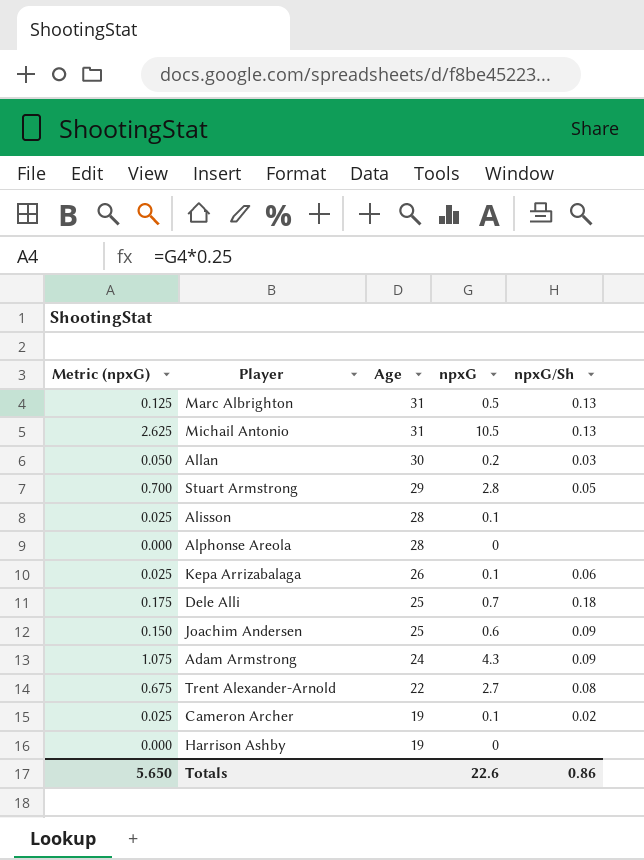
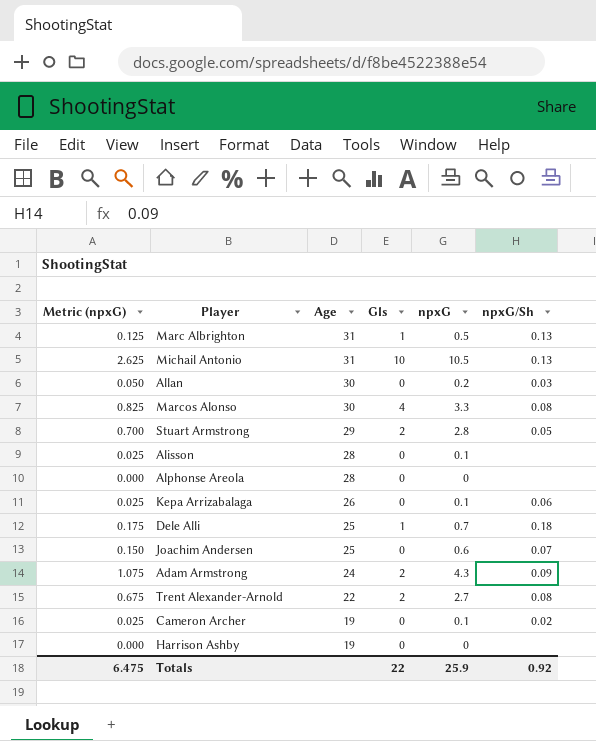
column Gls | position: none -> 4
row Marcos Alonso: none -> 0.825 | 30 | 4 | 3.3 | 0.08
Joachim Andersen | npxG/Sh: 0.09 -> 0.07
Totals | Metric (npxG): 5.650 -> 6.475
Totals | npxG: 22.6 -> 25.9
Totals | npxG/Sh: 0.86 -> 0.92

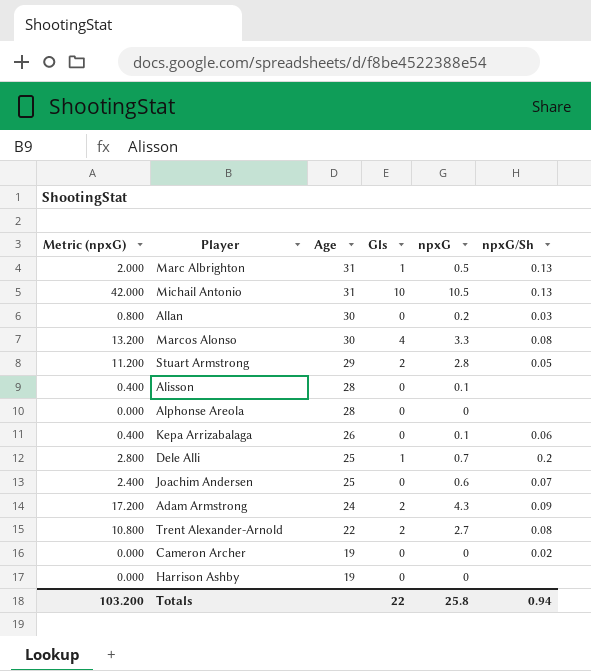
column Metric (npxG) | formula: [npxG] * 0.25 -> [npxG] * 4
Dele Alli | npxG/Sh: 0.18 -> 0.2
Cameron Archer | npxG: 0.1 -> 0
Totals | Metric (npxG): 6.475 -> 103.200
Totals | npxG: 25.9 -> 25.8
Totals | npxG/Sh: 0.92 -> 0.94

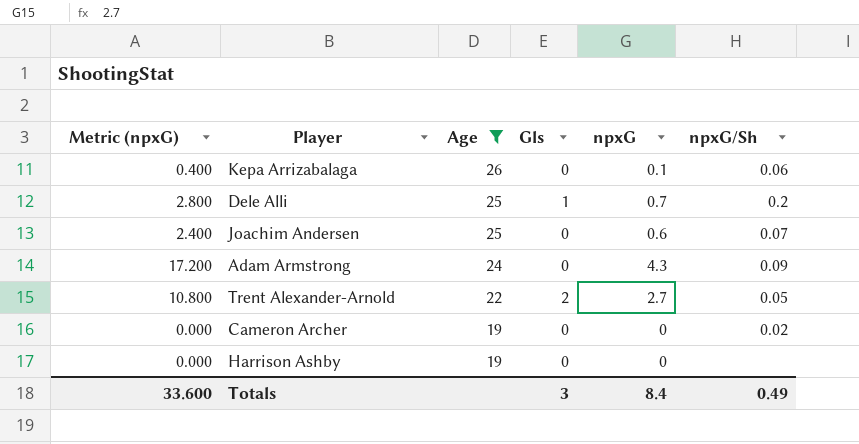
filter: none -> Age <= 26
Adam Armstrong | Gls: 2 -> 0
Trent Alexander-Arnold | npxG/Sh: 0.08 -> 0.05
Totals | Metric (npxG): 103.200 -> 33.600
Totals | Gls: 22 -> 3
Totals | npxG: 25.8 -> 8.4
Totals | npxG/Sh: 0.94 -> 0.49

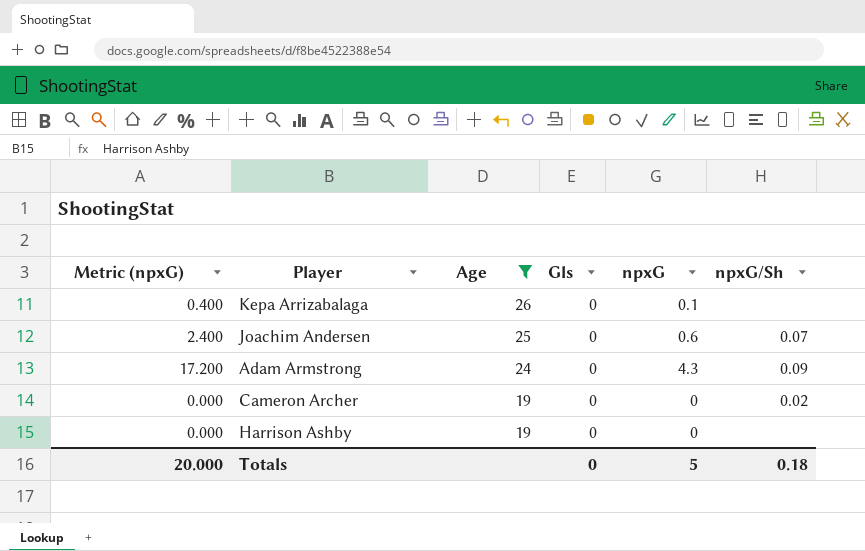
row Dele Alli: 2.800 | 25 | 1 | 0.7 | 0.2 -> none
row Trent Alexander-Arnold: 10.800 | 22 | 2 | 2.7 | 0.05 -> none
Kepa Arrizabalaga | npxG/Sh: 0.06 -> none
Totals | Metric (npxG): 33.600 -> 20.000
Totals | Gls: 3 -> 0
Totals | npxG: 8.4 -> 5
Totals | npxG/Sh: 0.49 -> 0.18

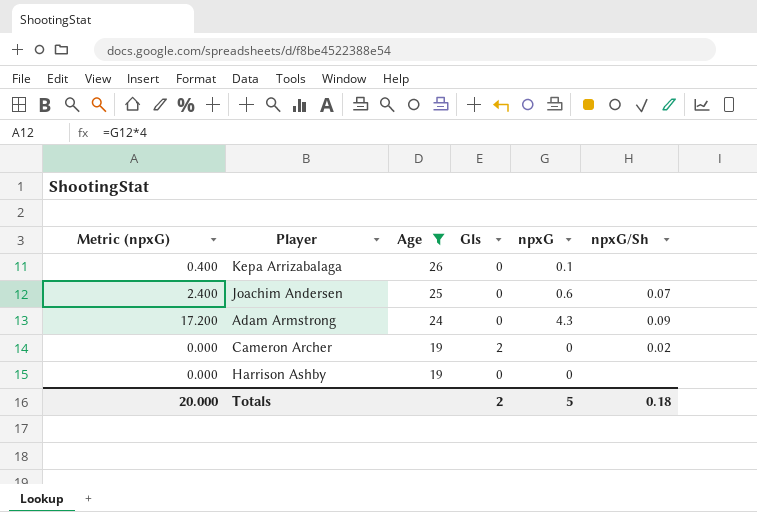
Cameron Archer | Gls: 0 -> 2
Totals | Gls: 0 -> 2

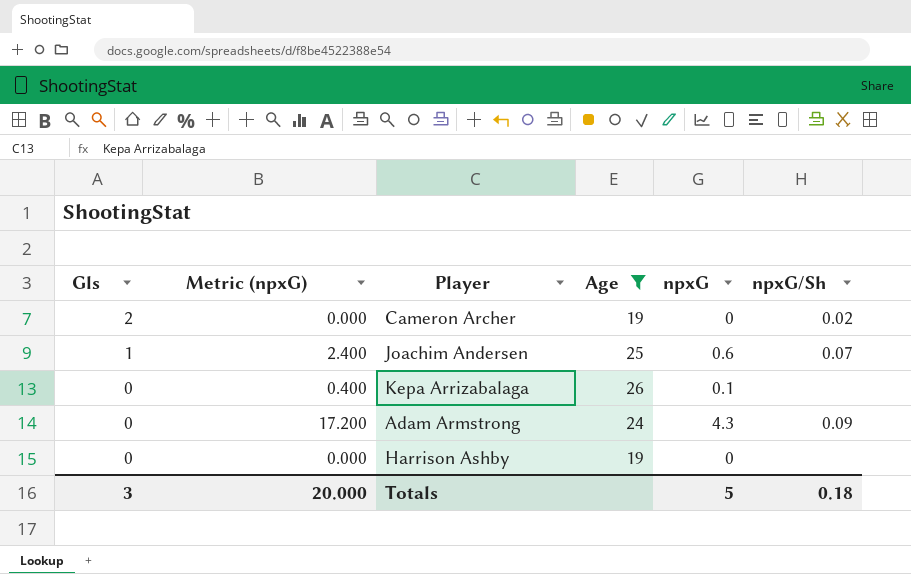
row order: Age descending -> Gls descending
column Gls | position: 4 -> 1
Joachim Andersen | Gls: 0 -> 1
Totals | Gls: 2 -> 3

